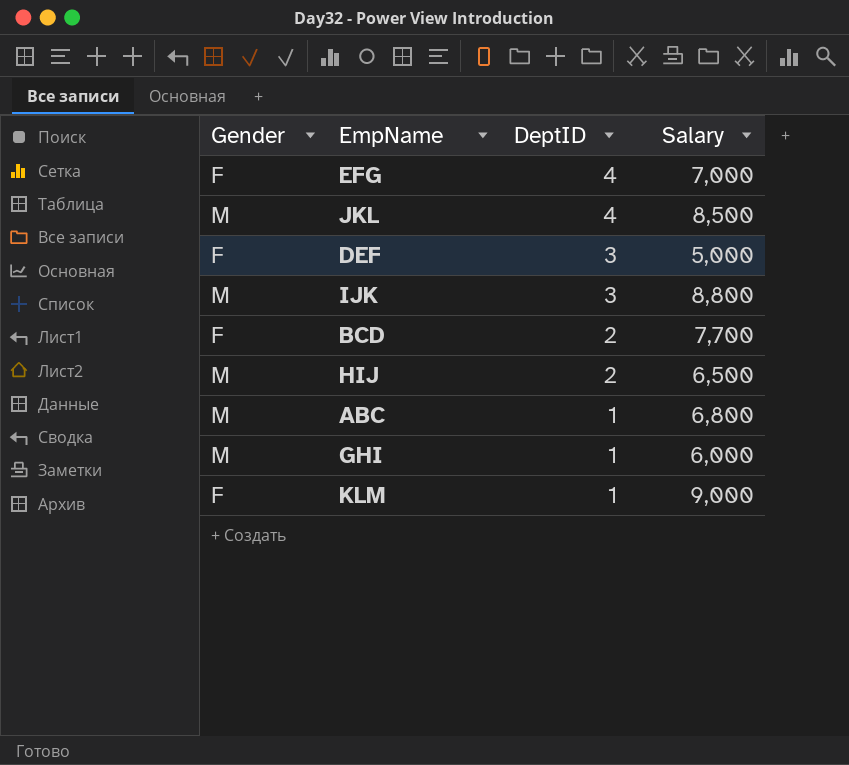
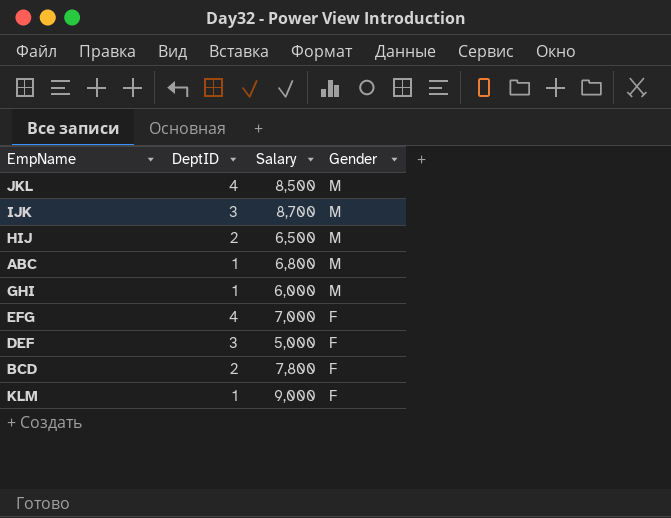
row order: DeptID descending -> Gender descending
column Gender | position: 1 -> 4
IJK | Salary: 8,800 -> 8,700
BCD | Salary: 7,700 -> 7,800

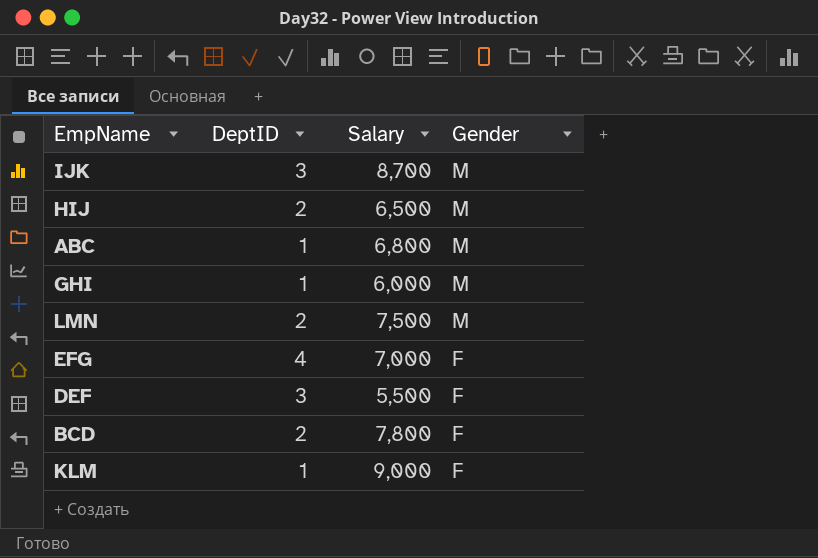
row JKL: 4 | 8,500 | M -> none
row LMN: none -> 2 | 7,500 | M
DEF | Salary: 5,000 -> 5,500

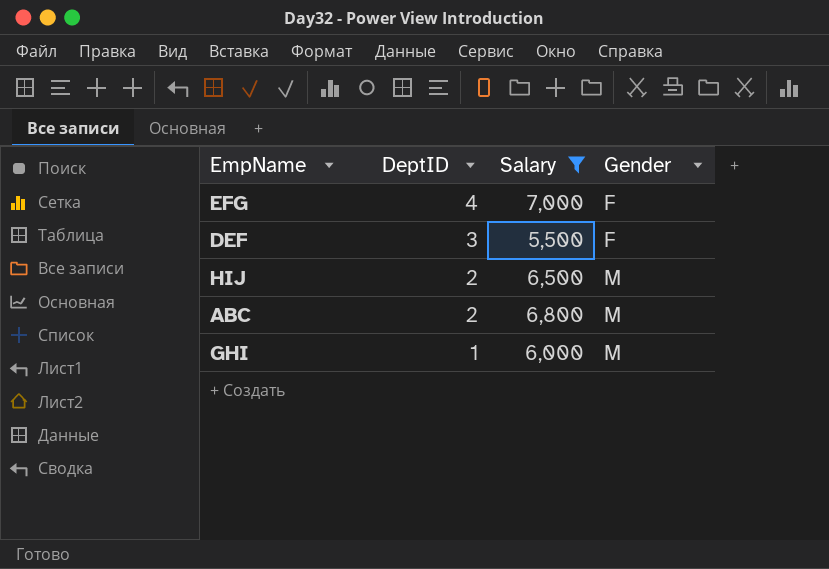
filter: none -> Salary <= 7,000
row order: Gender descending -> DeptID descending
ABC | DeptID: 1 -> 2

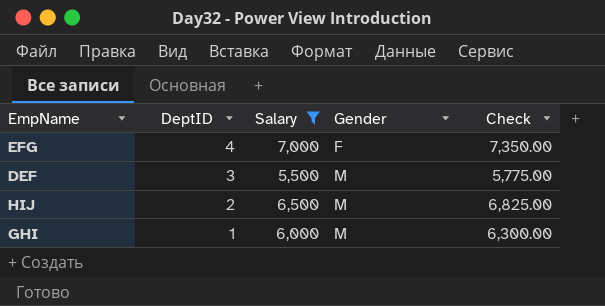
column Check | formula: none -> [Salary] * 1.05
row ABC: 2 | 6,800 | M -> none
DEF | Gender: F -> M

